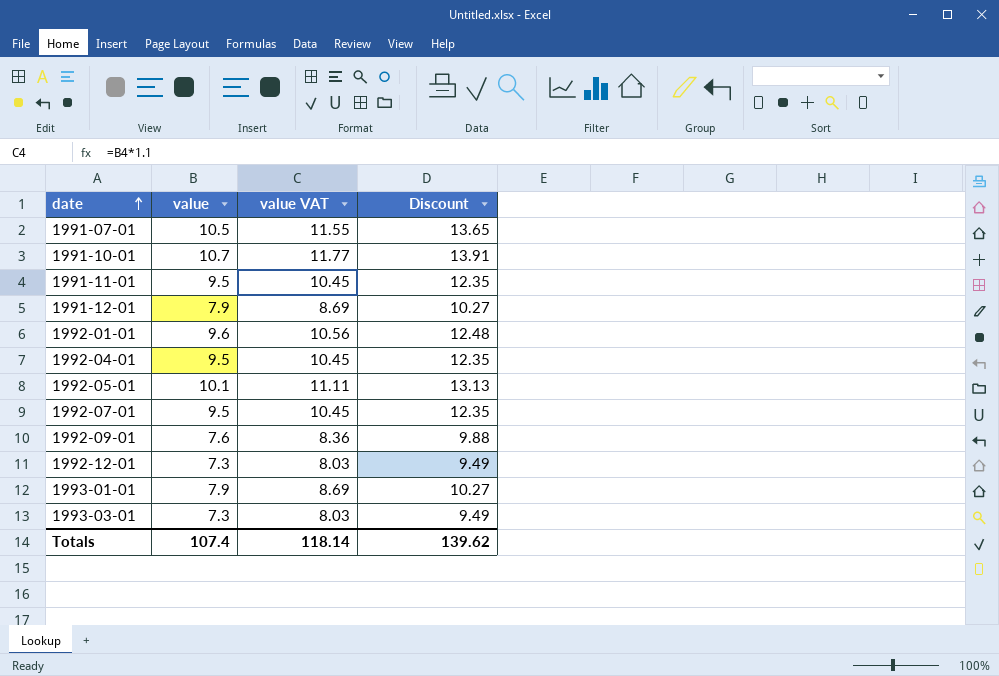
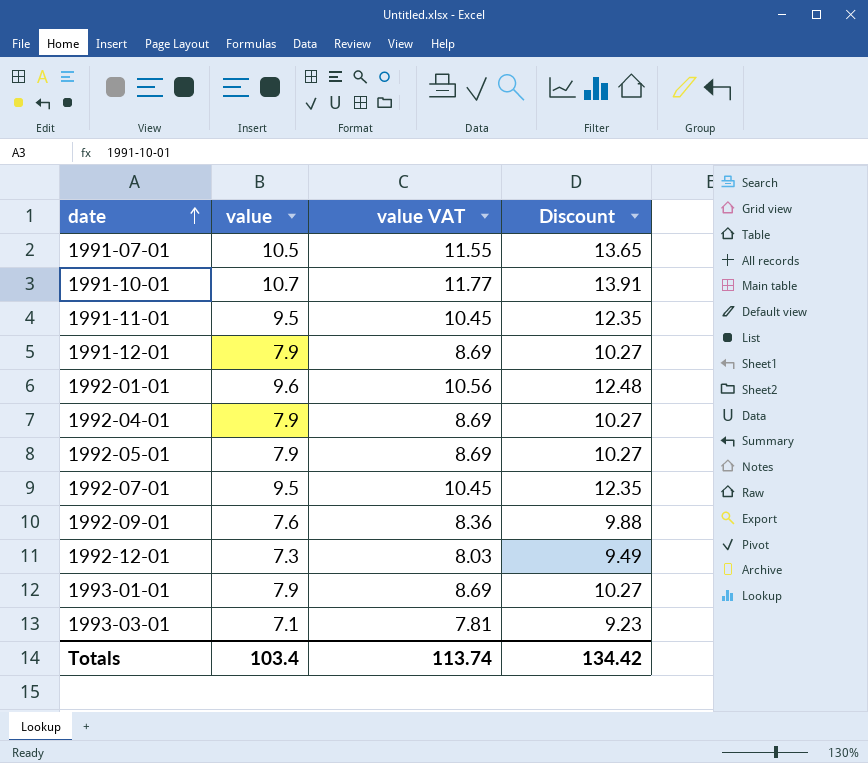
1992-04-01 | value: 9.5 -> 7.9
1992-04-01 | value VAT: 10.45 -> 8.69
1992-04-01 | Discount: 12.35 -> 10.27
1992-05-01 | value: 10.1 -> 7.9
1992-05-01 | value VAT: 11.11 -> 8.69
1992-05-01 | Discount: 13.13 -> 10.27
1993-03-01 | value: 7.3 -> 7.1
1993-03-01 | value VAT: 8.03 -> 7.81
1993-03-01 | Discount: 9.49 -> 9.23
Totals | value: 107.4 -> 103.4
Totals | value VAT: 118.14 -> 113.74
Totals | Discount: 139.62 -> 134.42

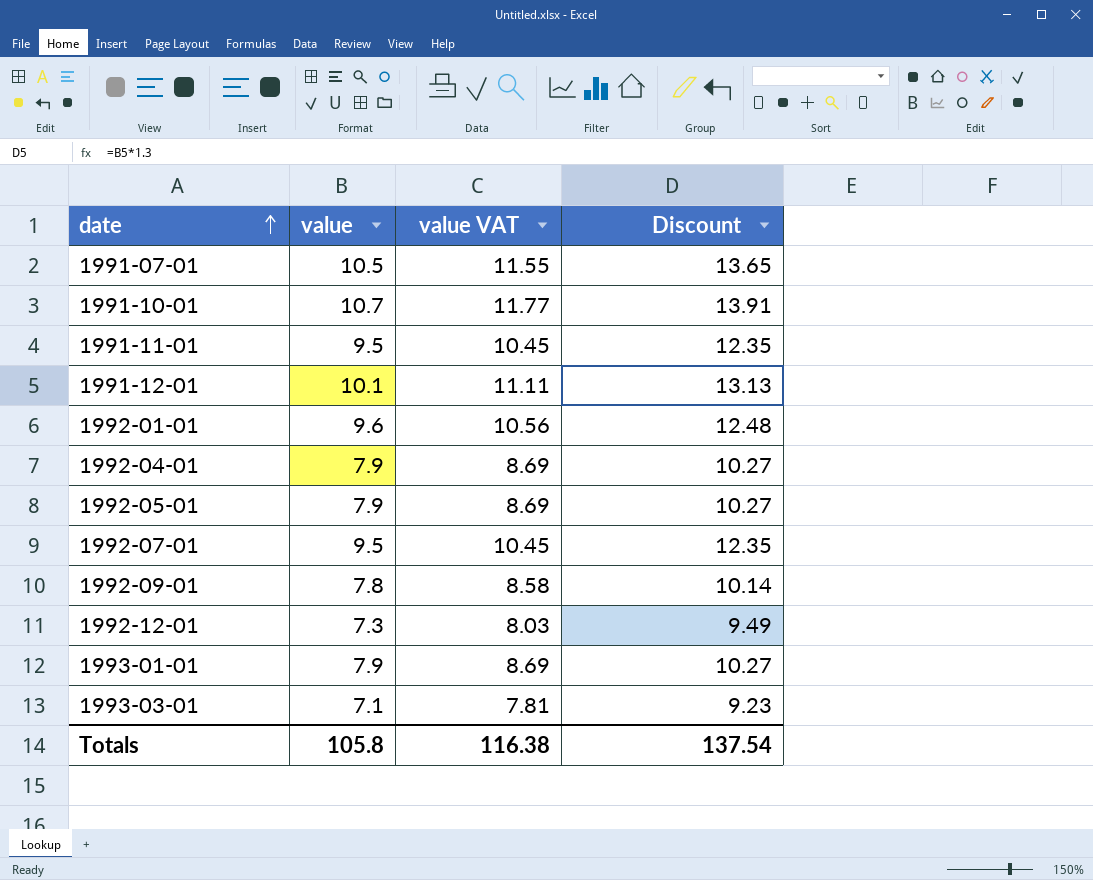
1991-12-01 | value: 7.9 -> 10.1
1991-12-01 | value VAT: 8.69 -> 11.11
1991-12-01 | Discount: 10.27 -> 13.13
1992-09-01 | value: 7.6 -> 7.8
1992-09-01 | value VAT: 8.36 -> 8.58
1992-09-01 | Discount: 9.88 -> 10.14
Totals | value: 103.4 -> 105.8
Totals | value VAT: 113.74 -> 116.38
Totals | Discount: 134.42 -> 137.54

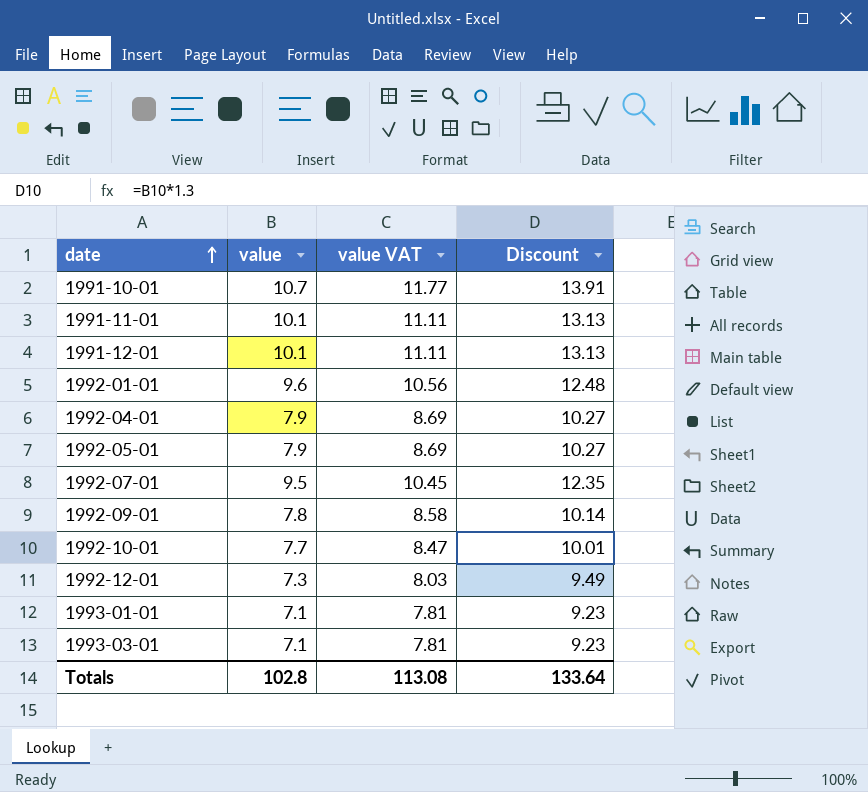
row 1991-07-01: 10.5 | 11.55 | 13.65 -> none
1991-11-01 | value: 9.5 -> 10.1
1991-11-01 | value VAT: 10.45 -> 11.11
1991-11-01 | Discount: 12.35 -> 13.13
row 1992-10-01: none -> 7.7 | 8.47 | 10.01
1993-01-01 | value: 7.9 -> 7.1
1993-01-01 | value VAT: 8.69 -> 7.81
1993-01-01 | Discount: 10.27 -> 9.23
Totals | value: 105.8 -> 102.8
Totals | value VAT: 116.38 -> 113.08
Totals | Discount: 137.54 -> 133.64

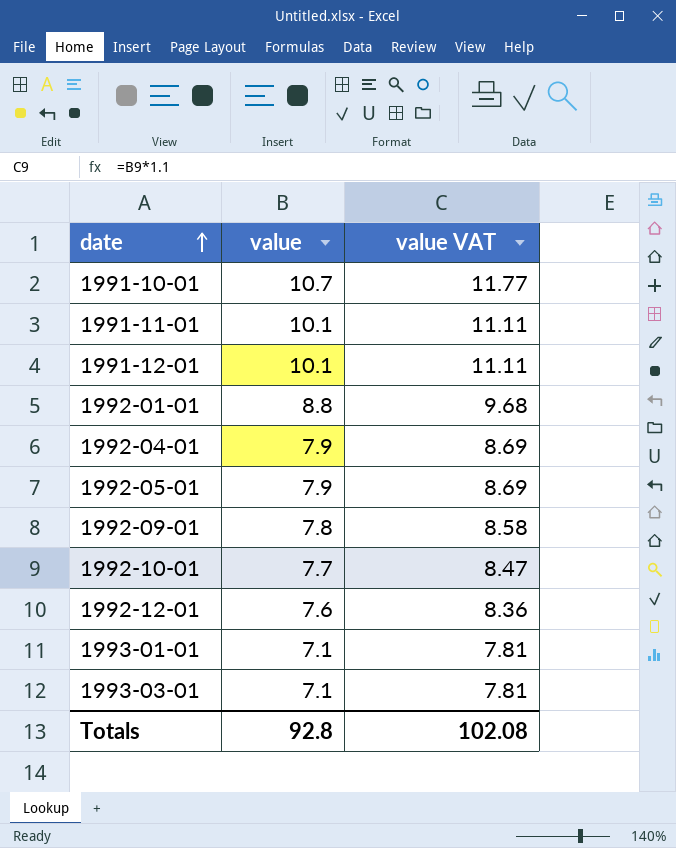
column Discount | formula: [value] * 1.3 -> none
row 1992-07-01: 9.5 | 10.45 | 12.35 -> none
1992-01-01 | value: 9.6 -> 8.8
1992-01-01 | value VAT: 10.56 -> 9.68
1992-12-01 | value: 7.3 -> 7.6
1992-12-01 | value VAT: 8.03 -> 8.36
Totals | value: 102.8 -> 92.8
Totals | value VAT: 113.08 -> 102.08

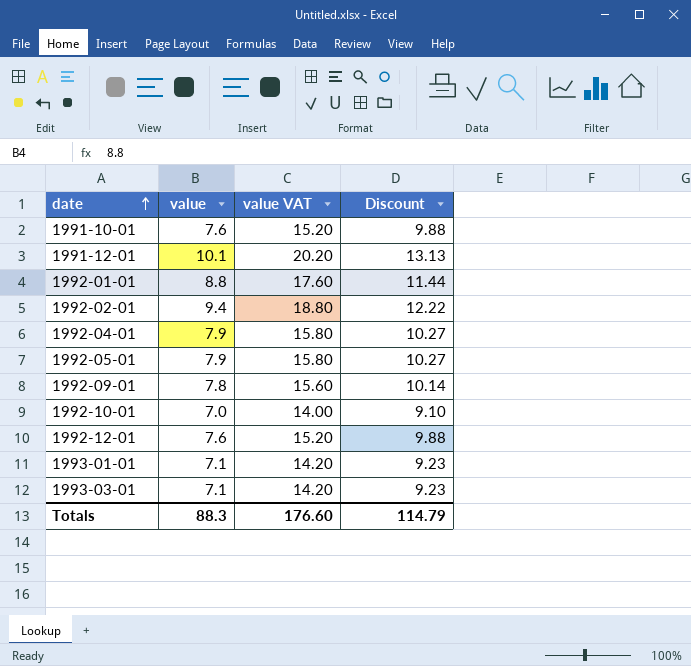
column value VAT | formula: [value] * 1.1 -> [value] * 2
column Discount | formula: none -> [value] * 1.3
row 1991-11-01: 10.1 | 11.11 -> none
1991-10-01 | value: 10.7 -> 7.6
row 1992-02-01: none -> 9.4 | 18.80 | 12.22
1992-10-01 | value: 7.7 -> 7.0
Totals | value: 92.8 -> 88.3
Totals | value VAT: 102.08 -> 176.60

